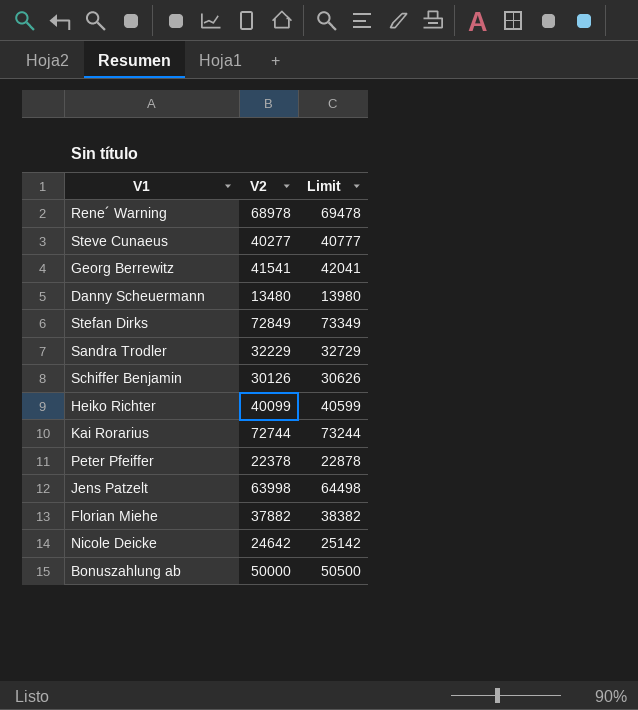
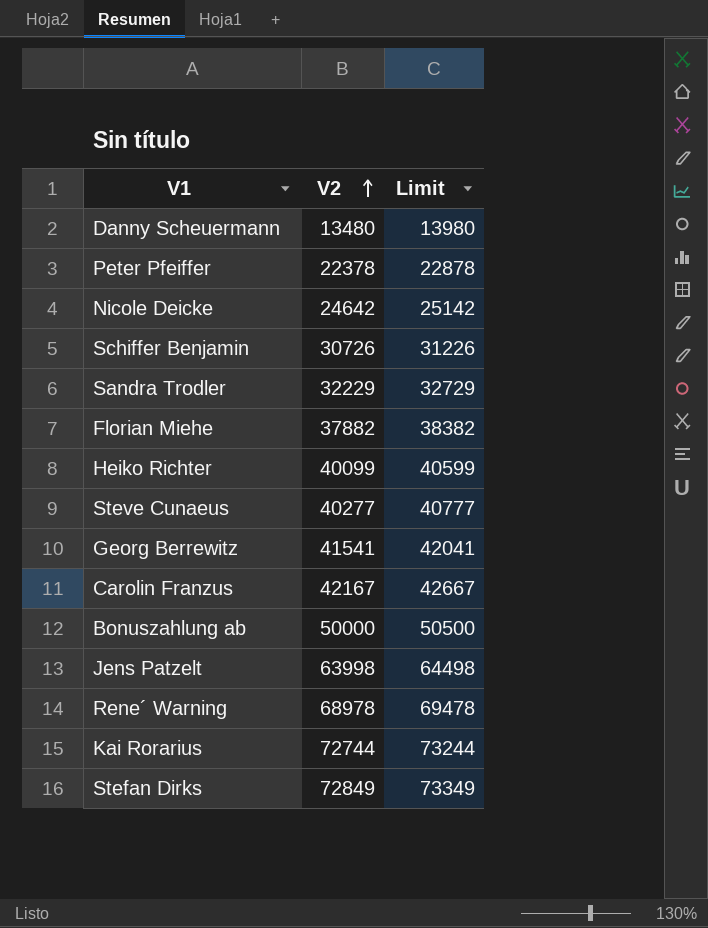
row order: none -> V2 ascending
Schiffer Benjamin | V2: 30126 -> 30726
Schiffer Benjamin | Limit: 30626 -> 31226
row Carolin Franzus: none -> 42167 | 42667

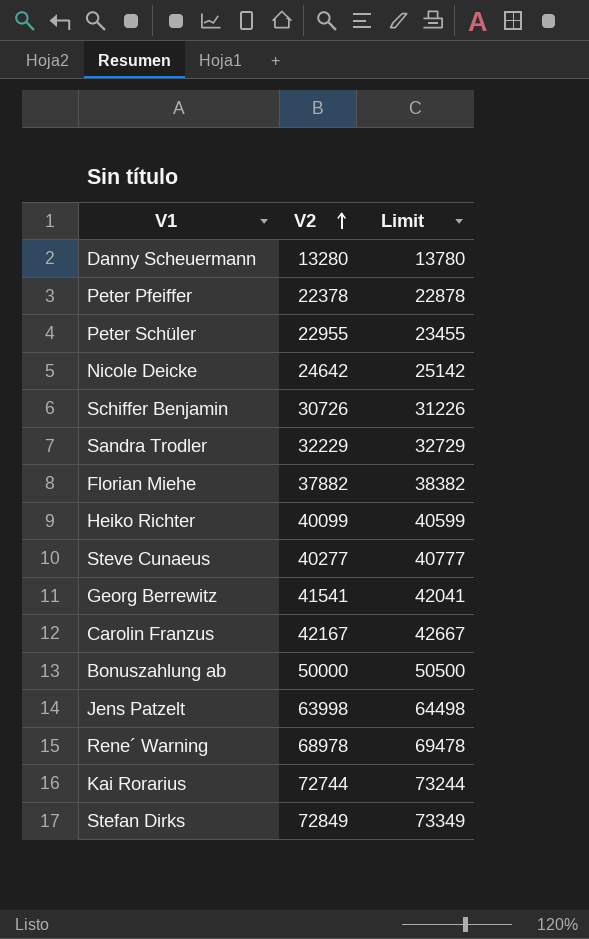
Danny Scheuermann | V2: 13480 -> 13280
Danny Scheuermann | Limit: 13980 -> 13780
row Peter Schüler: none -> 22955 | 23455

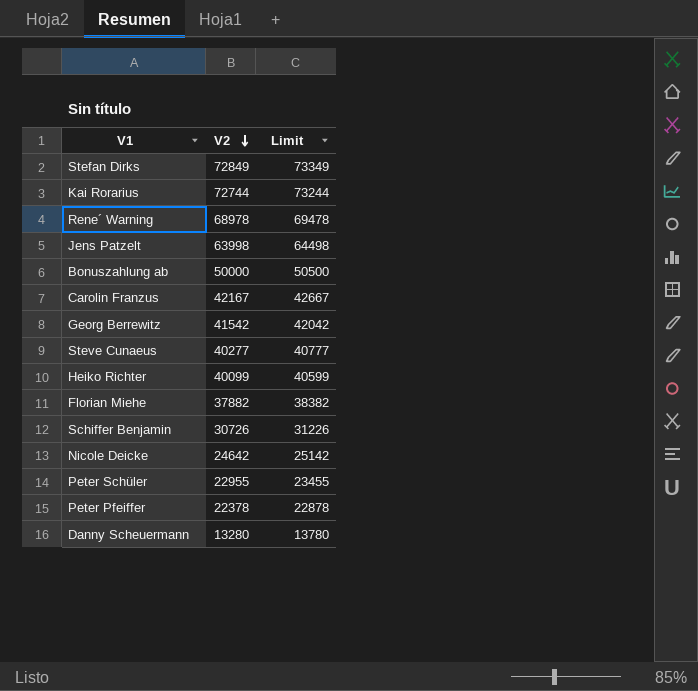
row order: V2 ascending -> V2 descending
row Sandra Trodler: 32229 | 32729 -> none
Georg Berrewitz | V2: 41541 -> 41542
Georg Berrewitz | Limit: 42041 -> 42042

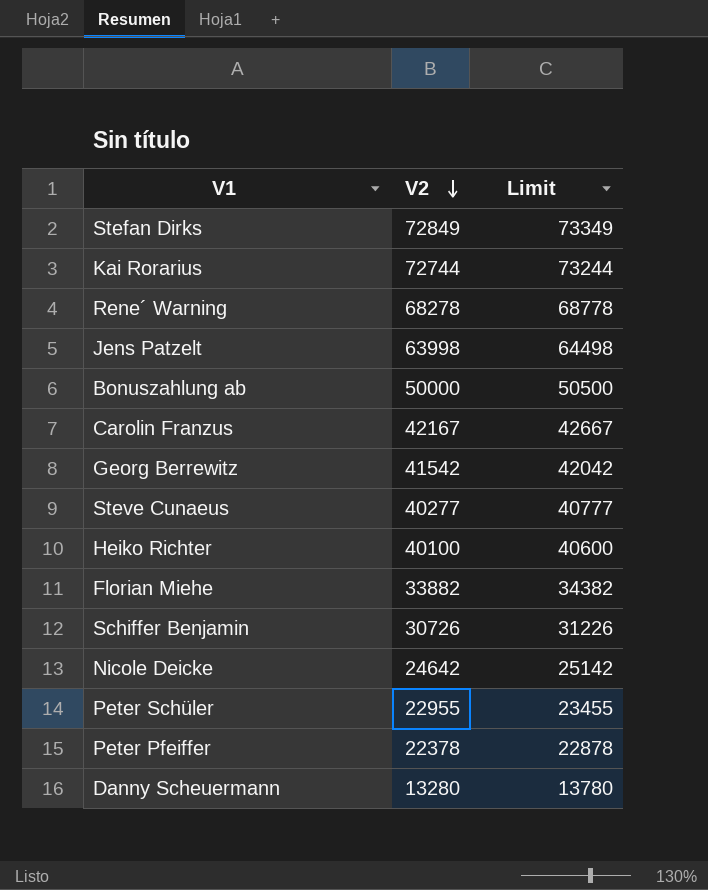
Rene´ Warning | V2: 68978 -> 68278
Rene´ Warning | Limit: 69478 -> 68778
Heiko Richter | V2: 40099 -> 40100
Heiko Richter | Limit: 40599 -> 40600
Florian Miehe | V2: 37882 -> 33882
Florian Miehe | Limit: 38382 -> 34382

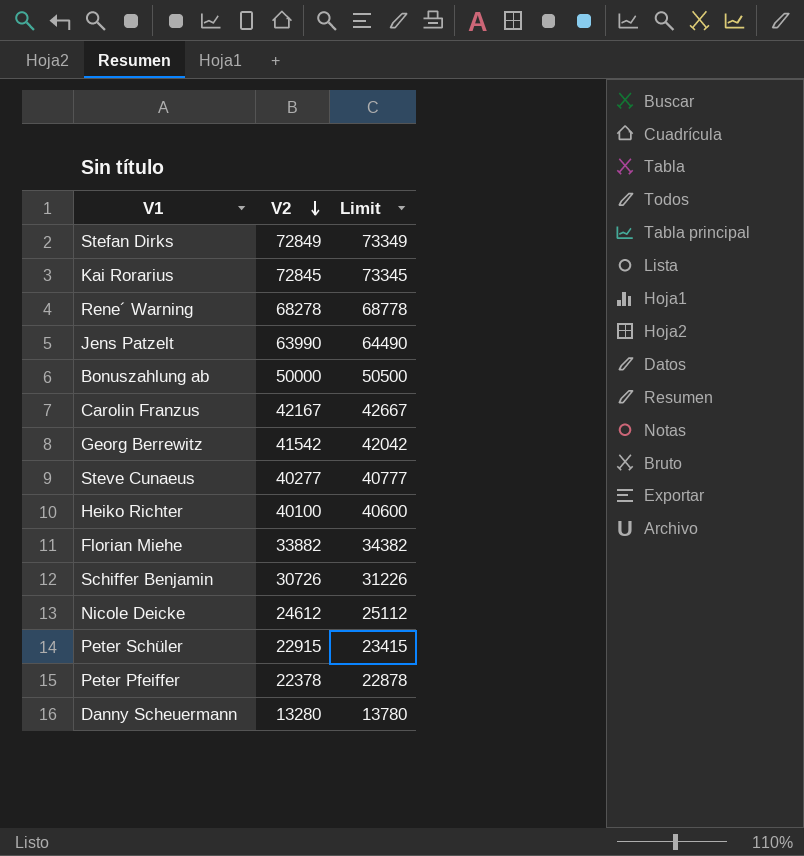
Kai Rorarius | V2: 72744 -> 72845
Kai Rorarius | Limit: 73244 -> 73345
Jens Patzelt | V2: 63998 -> 63990
Jens Patzelt | Limit: 64498 -> 64490
Nicole Deicke | V2: 24642 -> 24612
Nicole Deicke | Limit: 25142 -> 25112
Peter Schüler | V2: 22955 -> 22915
Peter Schüler | Limit: 23455 -> 23415

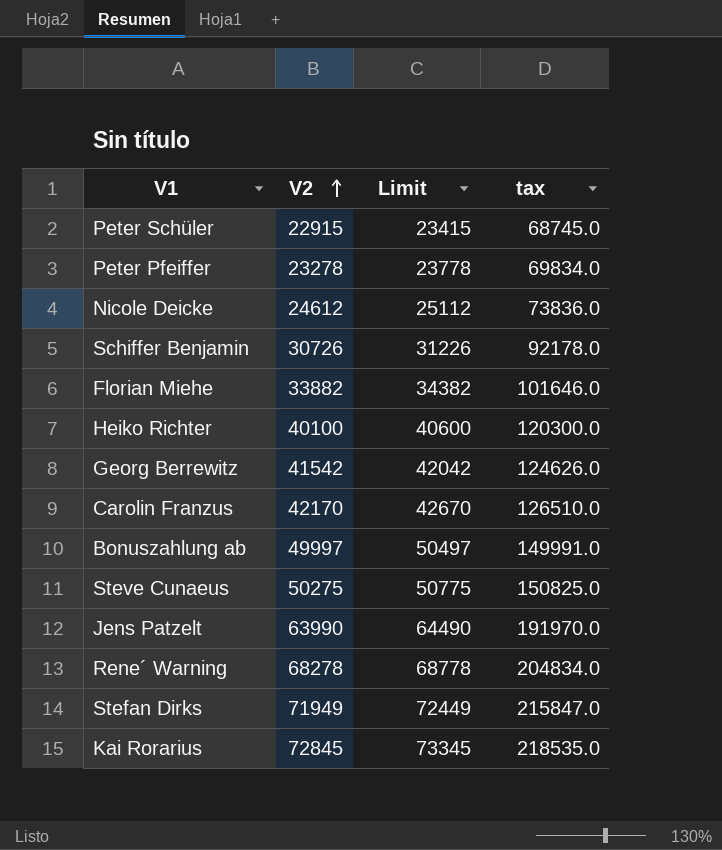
row order: V2 descending -> V2 ascending
column tax | formula: none -> [V2] * 3
row Danny Scheuermann: 13280 | 13780 -> none
Peter Pfeiffer | V2: 22378 -> 23278
Peter Pfeiffer | Limit: 22878 -> 23778
Carolin Franzus | V2: 42167 -> 42170
Carolin Franzus | Limit: 42667 -> 42670
Bonuszahlung ab | V2: 50000 -> 49997
Bonuszahlung ab | Limit: 50500 -> 50497
Steve Cunaeus | V2: 40277 -> 50275
Steve Cunaeus | Limit: 40777 -> 50775
Stefan Dirks | V2: 72849 -> 71949
Stefan Dirks | Limit: 73349 -> 72449

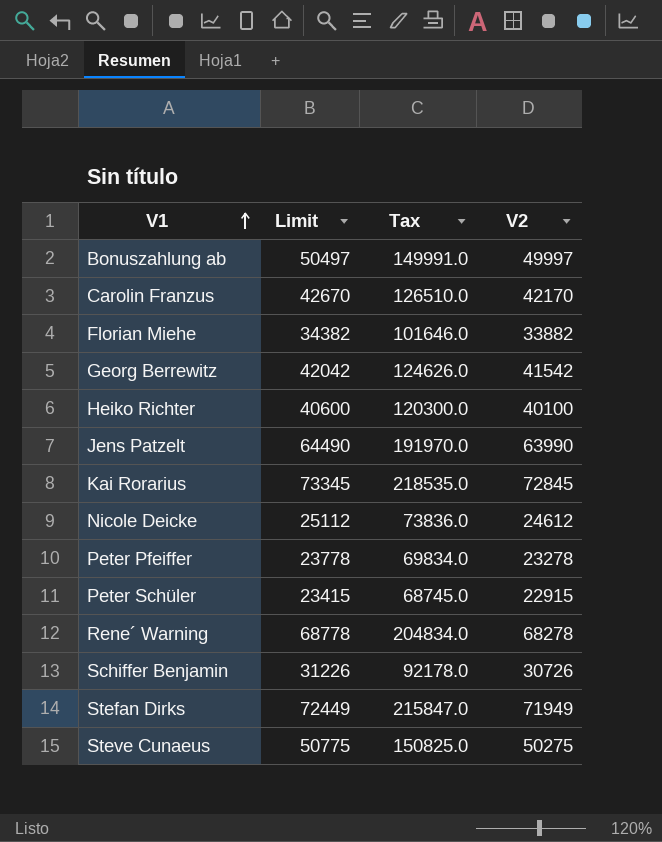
row order: V2 ascending -> V1 ascending
column name: tax -> Tax
column V2 | position: 2 -> 4

